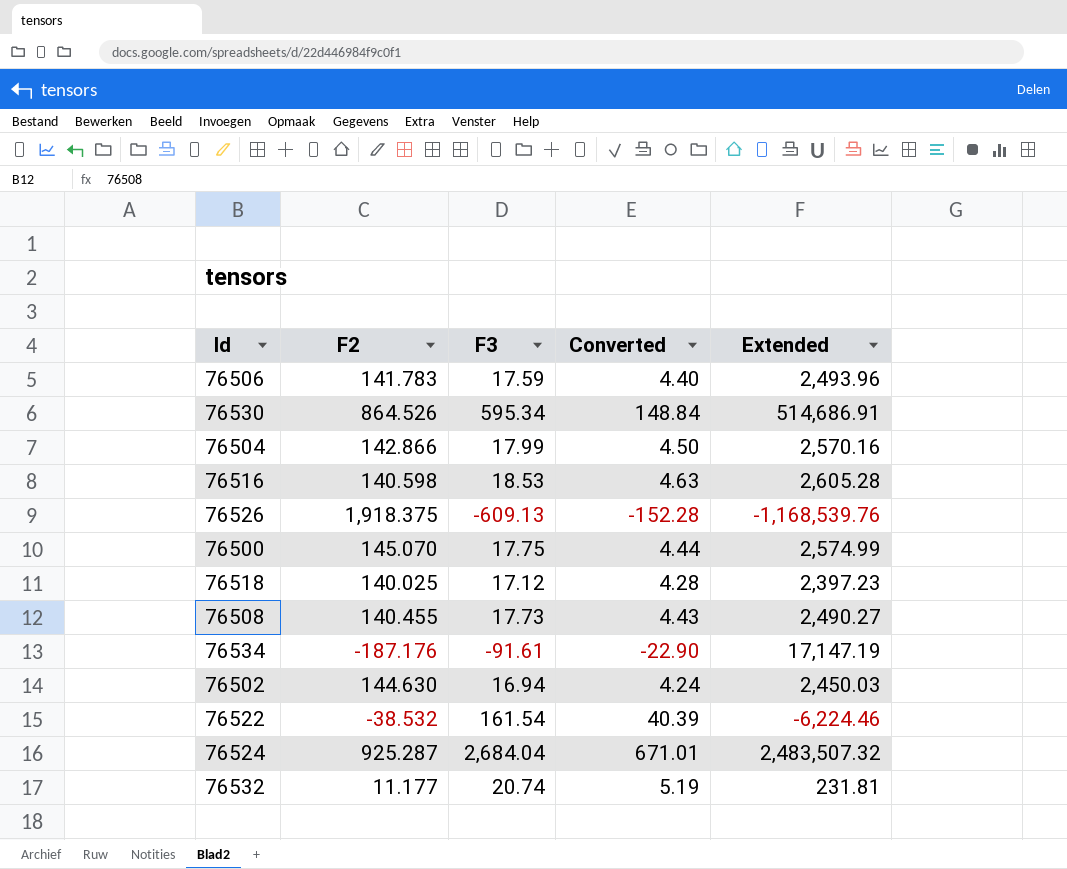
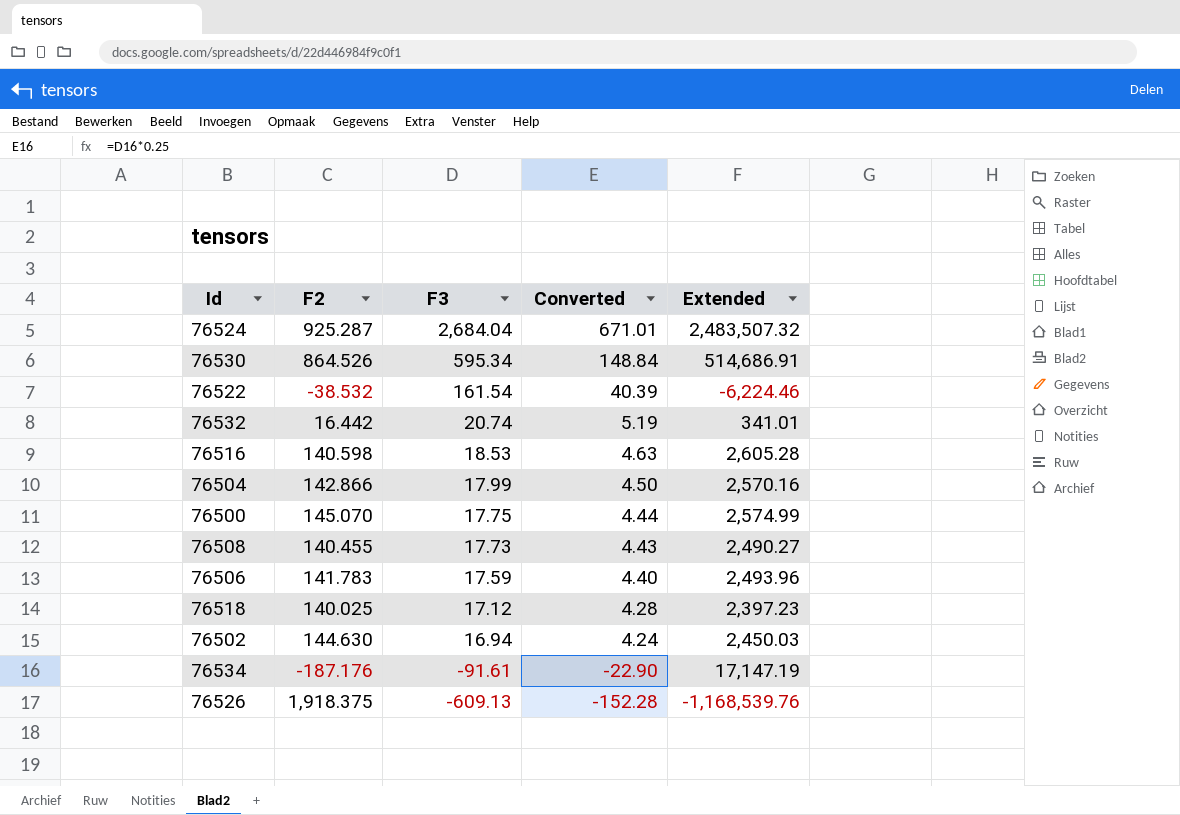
row order: none -> F3 descending
76532 | F2: 11.177 -> 16.442
76532 | Extended: 231.81 -> 341.01

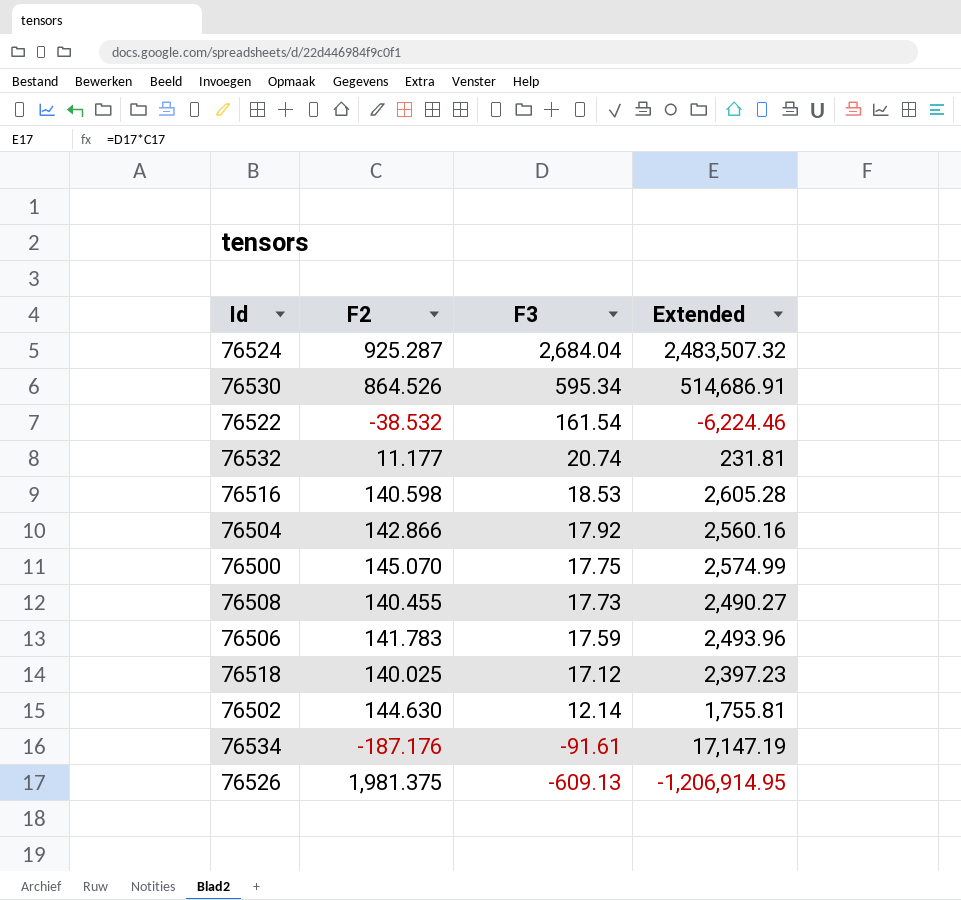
column Converted | formula: [F3] * 0.25 -> none
76532 | F2: 16.442 -> 11.177
76532 | Extended: 341.01 -> 231.81
76504 | F3: 17.99 -> 17.92
76504 | Extended: 2,570.16 -> 2,560.16
76502 | F3: 16.94 -> 12.14
76502 | Extended: 2,450.03 -> 1,755.81
76526 | F2: 1,918.375 -> 1,981.375
76526 | Extended: -1,168,539.76 -> -1,206,914.95

